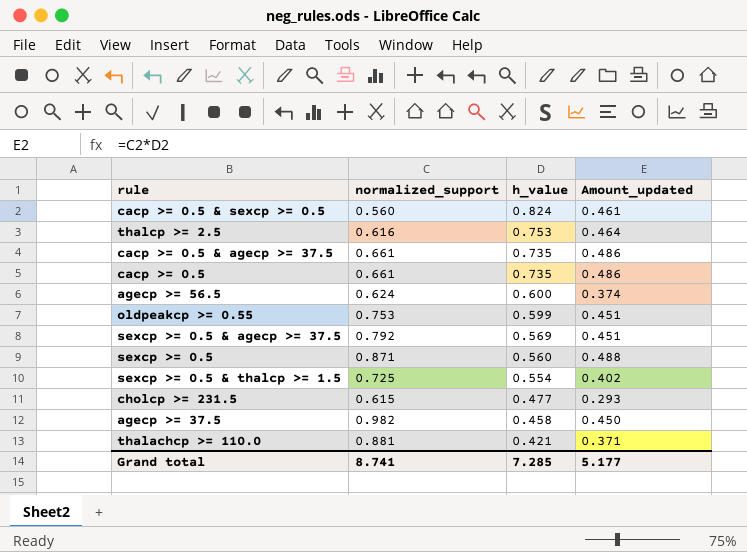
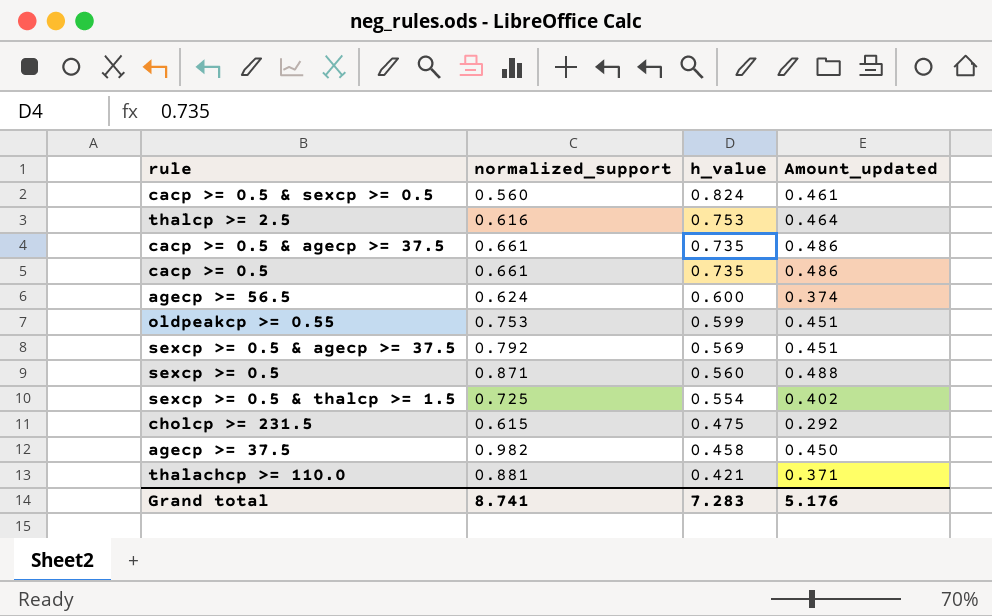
cholcp >= 231.5 | h_value: 0.477 -> 0.475
cholcp >= 231.5 | Amount_updated: 0.293 -> 0.292
Grand total | h_value: 7.285 -> 7.283
Grand total | Amount_updated: 5.177 -> 5.176

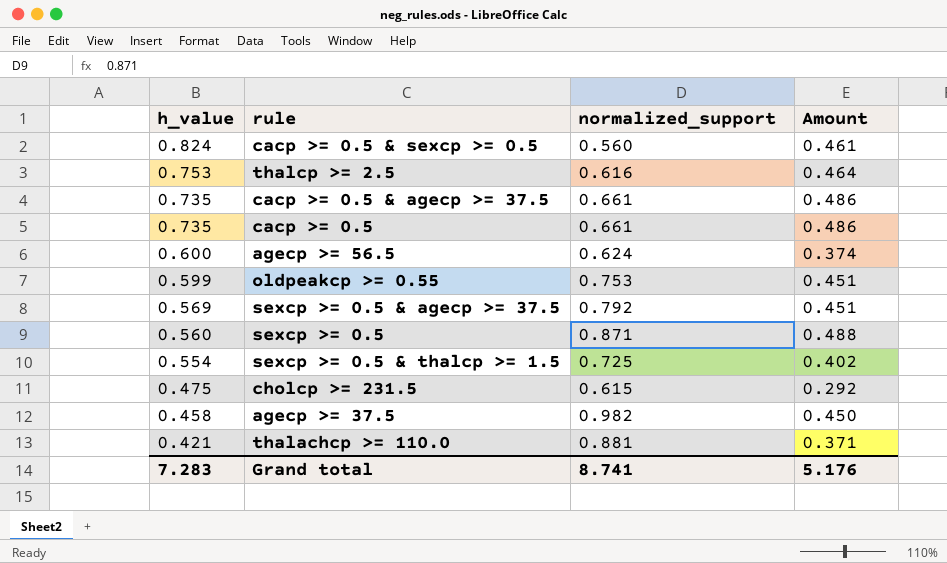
column h_value | position: 3 -> 1
column name: Amount_updated -> Amount

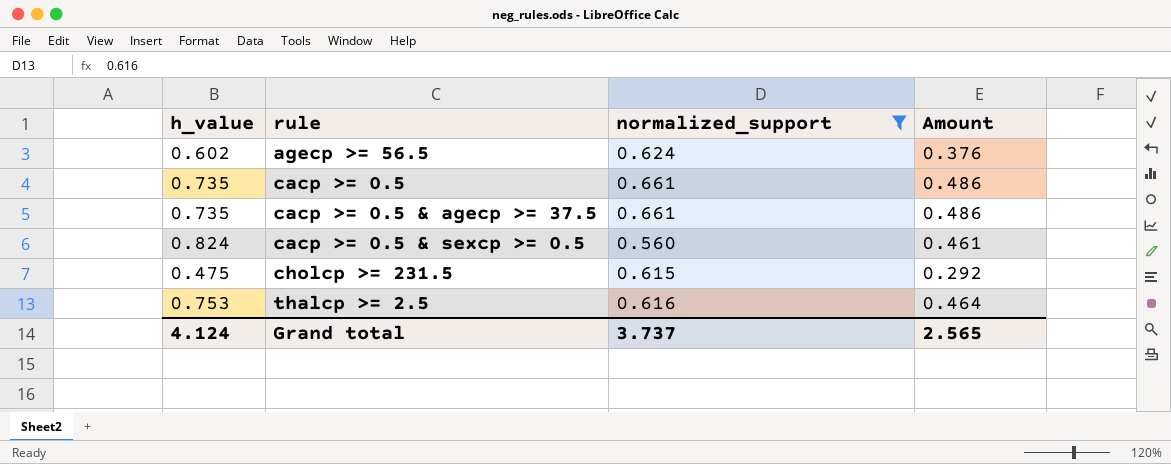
filter: none -> normalized_support <= 0.661
row order: h_value descending -> rule ascending
agecp >= 56.5 | h_value: 0.600 -> 0.602
agecp >= 56.5 | Amount: 0.374 -> 0.376
Grand total | h_value: 7.283 -> 4.124
Grand total | normalized_support: 8.741 -> 3.737
Grand total | Amount: 5.176 -> 2.565

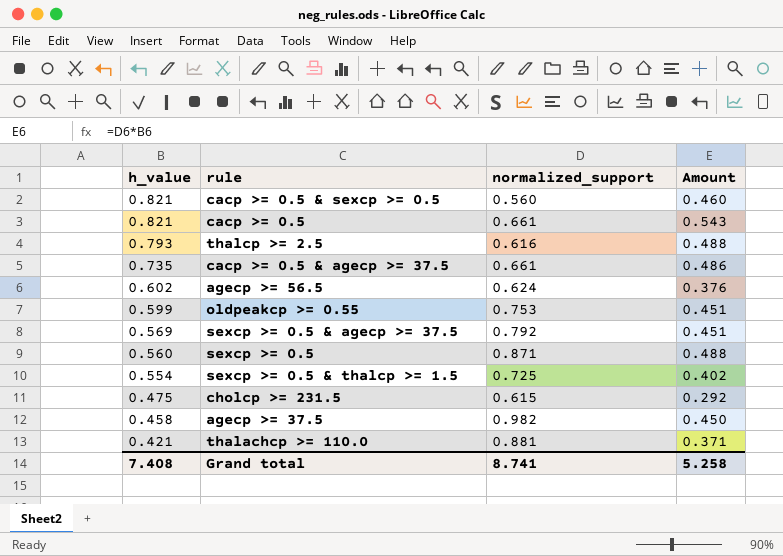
filter: normalized_support <= 0.661 -> none
row order: rule ascending -> h_value descending
cacp >= 0.5 & sexcp >= 0.5 | h_value: 0.824 -> 0.821
cacp >= 0.5 & sexcp >= 0.5 | Amount: 0.461 -> 0.460
cacp >= 0.5 | h_value: 0.735 -> 0.821
cacp >= 0.5 | Amount: 0.486 -> 0.543
thalcp >= 2.5 | h_value: 0.753 -> 0.793
thalcp >= 2.5 | Amount: 0.464 -> 0.488
Grand total | h_value: 4.124 -> 7.408
Grand total | normalized_support: 3.737 -> 8.741
Grand total | Amount: 2.565 -> 5.258

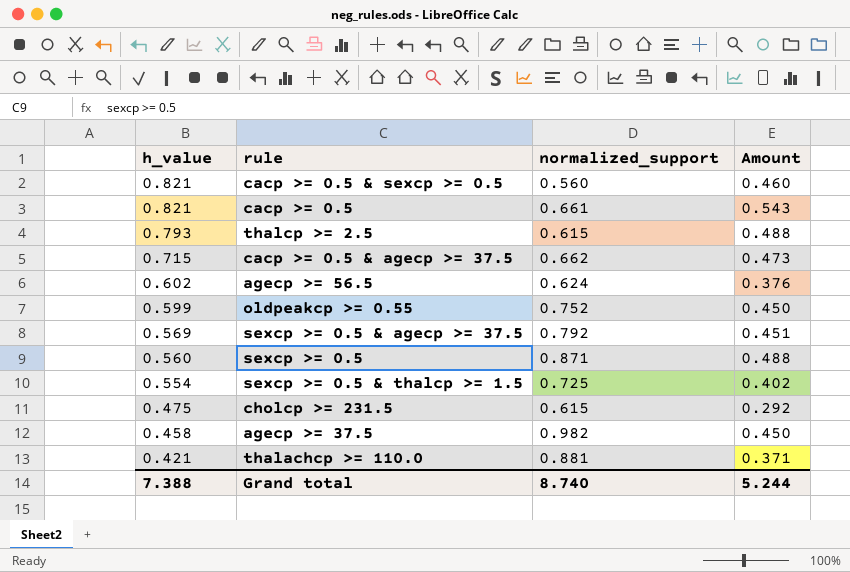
thalcp >= 2.5 | normalized_support: 0.616 -> 0.615
cacp >= 0.5 & agecp >= 37.5 | h_value: 0.735 -> 0.715
cacp >= 0.5 & agecp >= 37.5 | normalized_support: 0.661 -> 0.662
cacp >= 0.5 & agecp >= 37.5 | Amount: 0.486 -> 0.473
oldpeakcp >= 0.55 | normalized_support: 0.753 -> 0.752
oldpeakcp >= 0.55 | Amount: 0.451 -> 0.450
Grand total | h_value: 7.408 -> 7.388
Grand total | normalized_support: 8.741 -> 8.740
Grand total | Amount: 5.258 -> 5.244

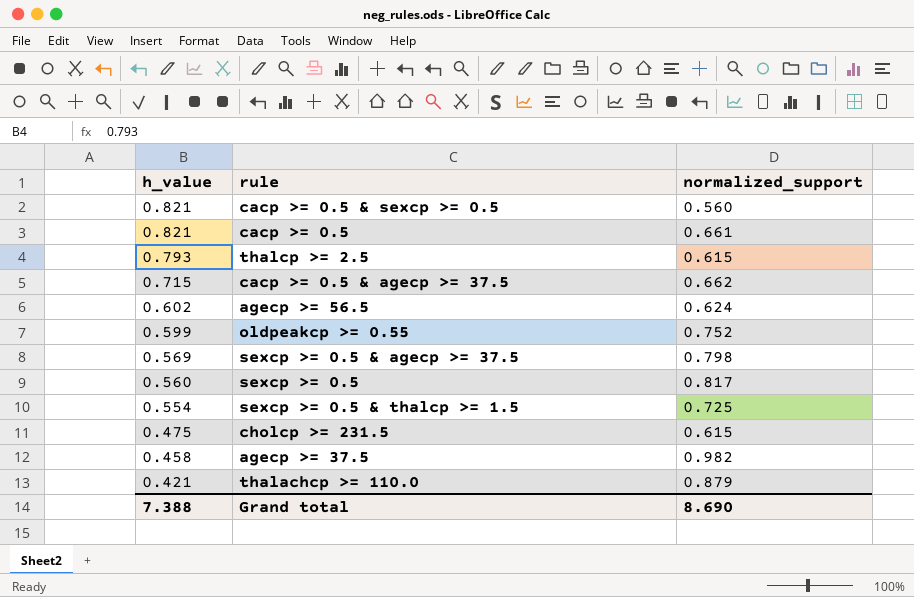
column Amount | formula: [h_value] * [normalized_support] -> none
sexcp >= 0.5 & agecp >= 37.5 | normalized_support: 0.792 -> 0.798
sexcp >= 0.5 | normalized_support: 0.871 -> 0.817
thalachcp >= 110.0 | normalized_support: 0.881 -> 0.879
Grand total | normalized_support: 8.740 -> 8.690

